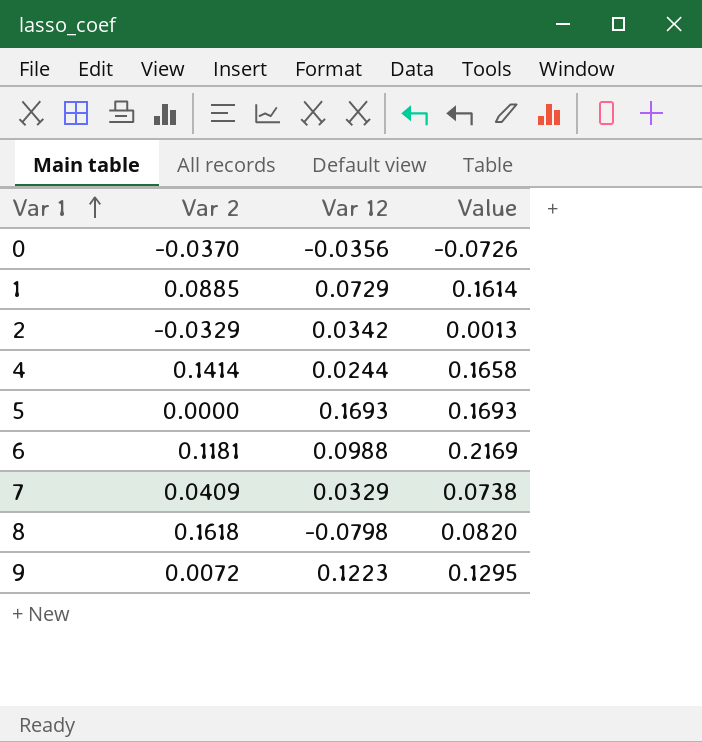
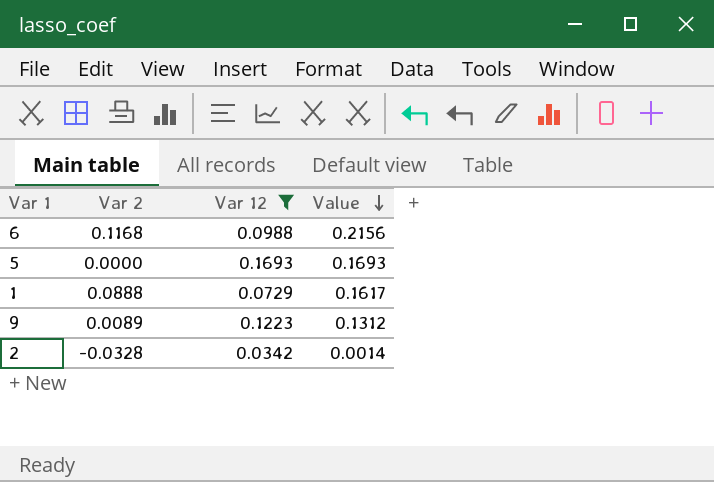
filter: none -> Var 12 >= 0.0342
row order: Var 1 ascending -> Value descending
6 | Var 2: 0.1181 -> 0.1168
6 | Value: 0.2169 -> 0.2156
1 | Var 2: 0.0885 -> 0.0888
1 | Value: 0.1614 -> 0.1617
9 | Var 2: 0.0072 -> 0.0089
9 | Value: 0.1295 -> 0.1312
2 | Var 2: -0.0329 -> -0.0328
2 | Value: 0.0013 -> 0.0014

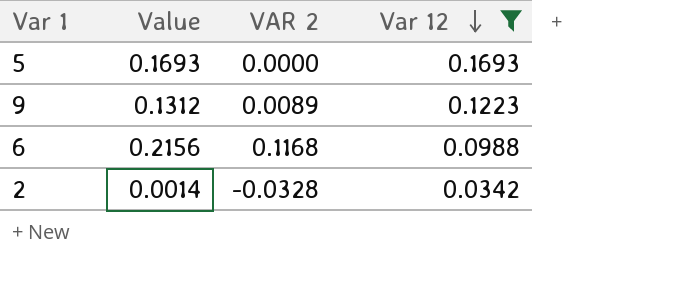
row order: Value descending -> Var 12 descending
column Value | position: 4 -> 2
column name: Var 2 -> VAR 2
row 1: 0.0888 | 0.0729 | 0.1617 -> none

